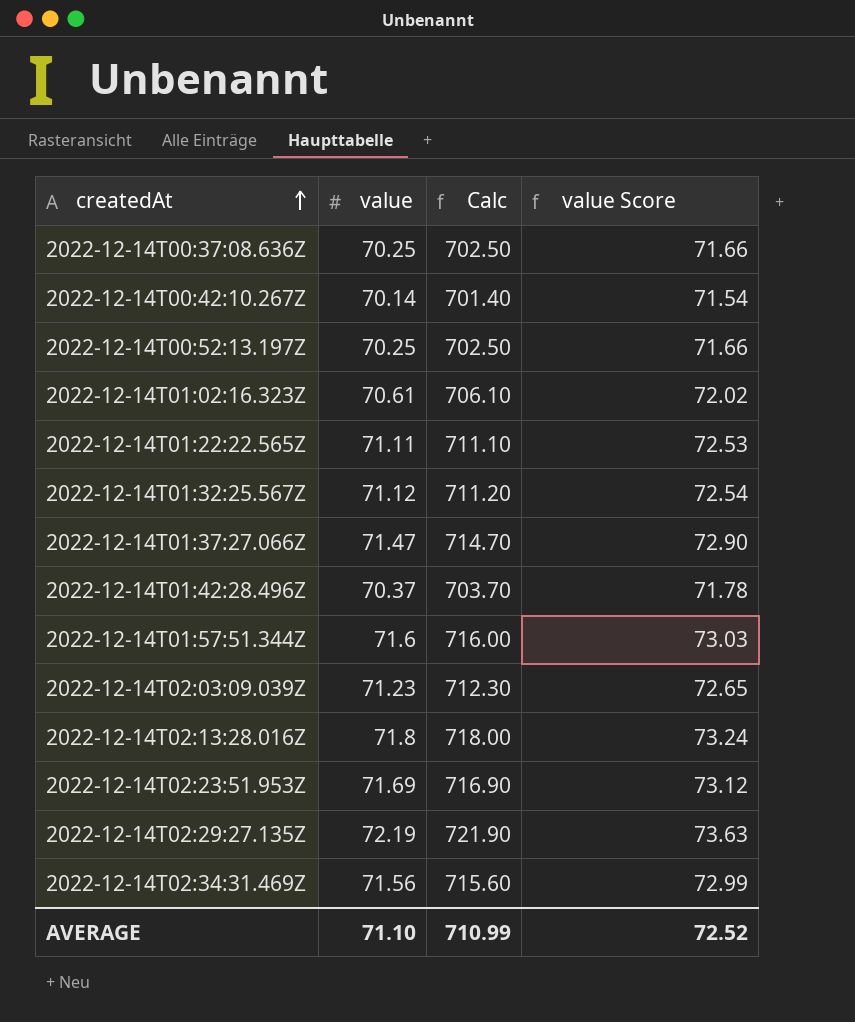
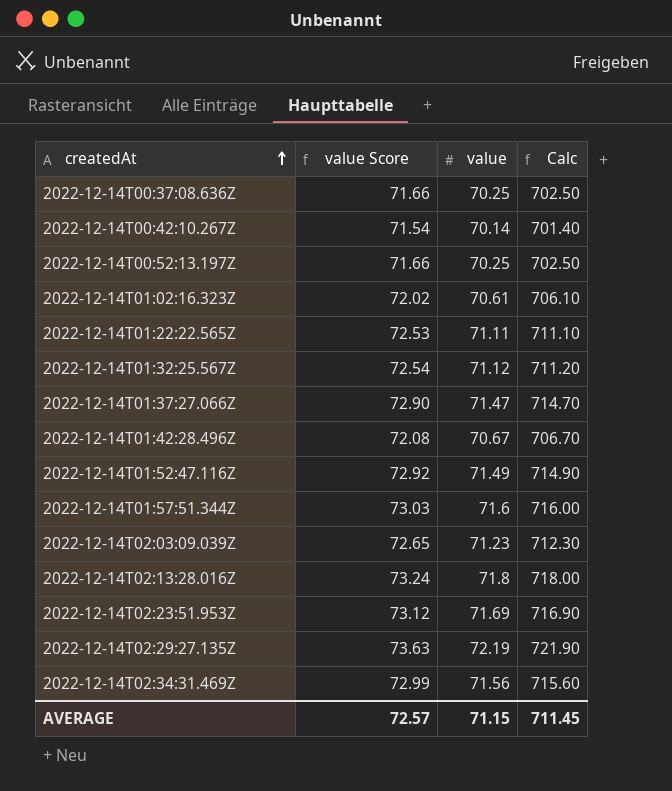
column value Score | position: 4 -> 2
2022-12-14T01:42:28.496Z | value Score: 71.78 -> 72.08
2022-12-14T01:42:28.496Z | value: 70.37 -> 70.67
2022-12-14T01:42:28.496Z | Calc: 703.70 -> 706.70
row 2022-12-14T01:52:47.116Z: none -> 72.92 | 71.49 | 714.90
AVERAGE | value Score: 72.52 -> 72.57
AVERAGE | value: 71.10 -> 71.15
AVERAGE | Calc: 710.99 -> 711.45

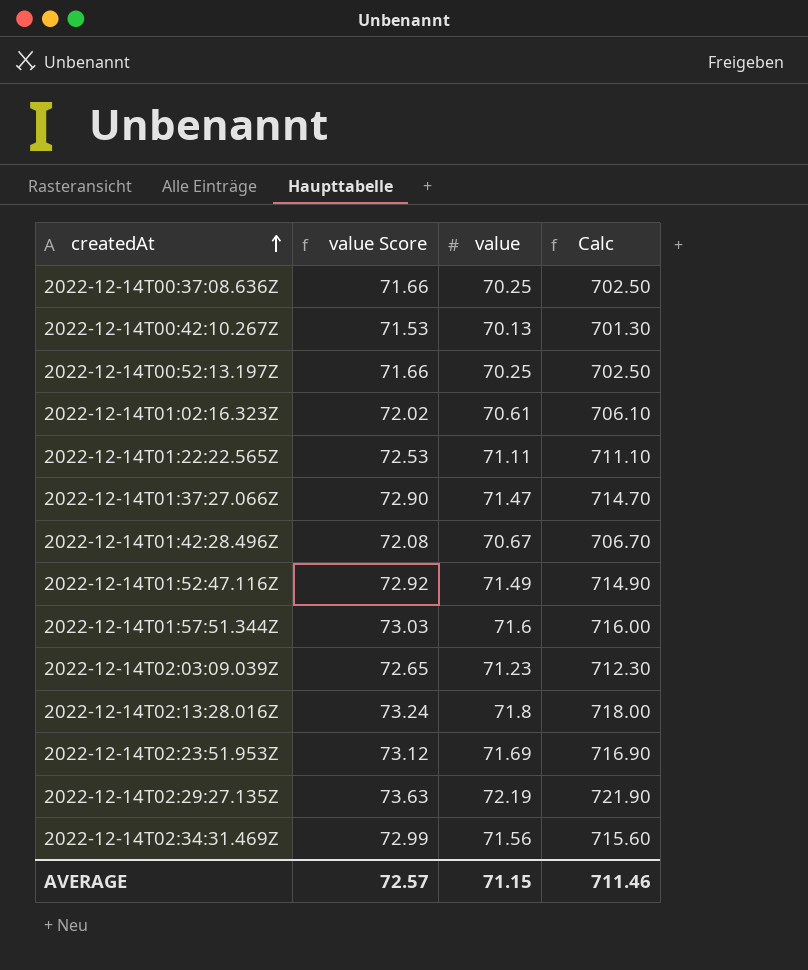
row 2022-12-14T01:32:25.567Z: 72.54 | 71.12 | 711.20 -> none
2022-12-14T00:42:10.267Z | value Score: 71.54 -> 71.53
2022-12-14T00:42:10.267Z | value: 70.14 -> 70.13
2022-12-14T00:42:10.267Z | Calc: 701.40 -> 701.30
AVERAGE | Calc: 711.45 -> 711.46

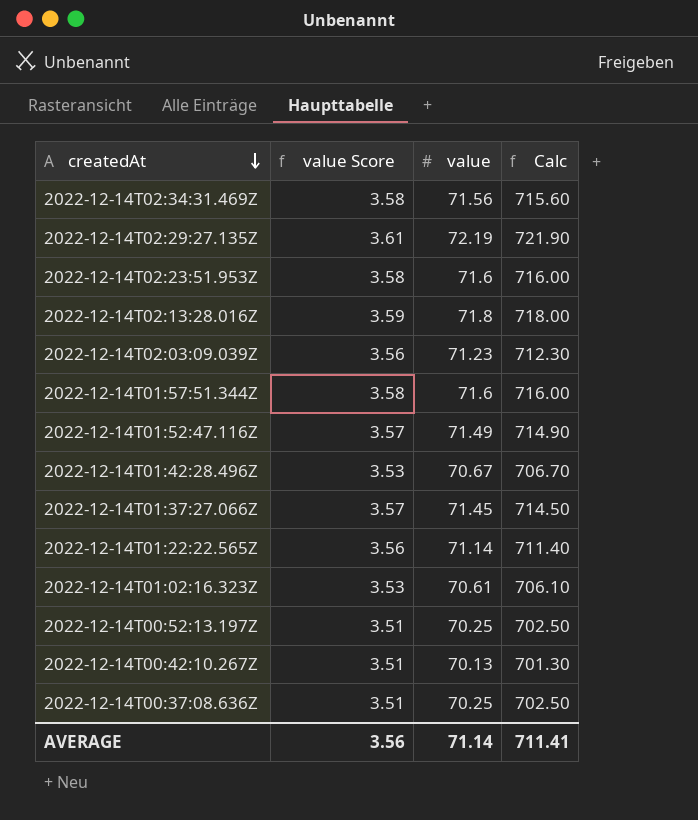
row order: createdAt ascending -> createdAt descending
column value Score | formula: [value] * 1.02 -> [value] * 0.05
2022-12-14T02:23:51.953Z | value: 71.69 -> 71.6
2022-12-14T02:23:51.953Z | Calc: 716.90 -> 716.00
2022-12-14T01:37:27.066Z | value: 71.47 -> 71.45
2022-12-14T01:37:27.066Z | Calc: 714.70 -> 714.50
2022-12-14T01:22:22.565Z | value: 71.11 -> 71.14
2022-12-14T01:22:22.565Z | Calc: 711.10 -> 711.40
AVERAGE | value Score: 72.57 -> 3.56
AVERAGE | value: 71.15 -> 71.14
AVERAGE | Calc: 711.46 -> 711.41

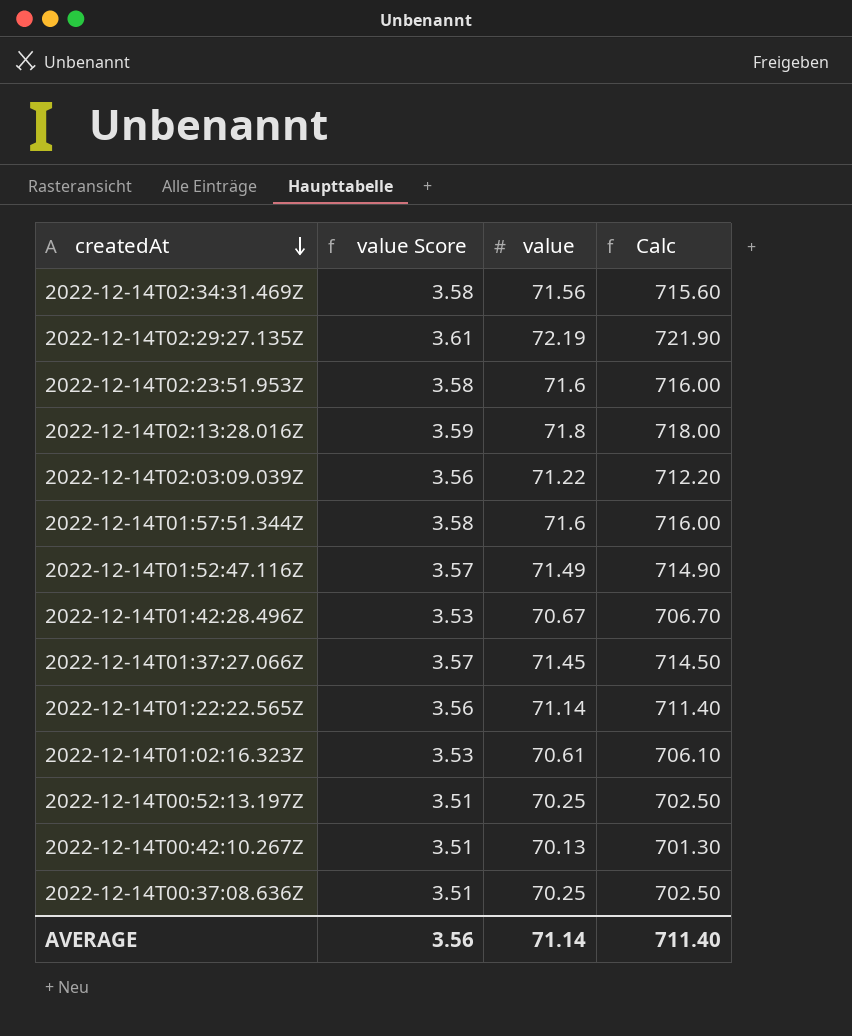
2022-12-14T02:03:09.039Z | value: 71.23 -> 71.22
2022-12-14T02:03:09.039Z | Calc: 712.30 -> 712.20
AVERAGE | Calc: 711.41 -> 711.40

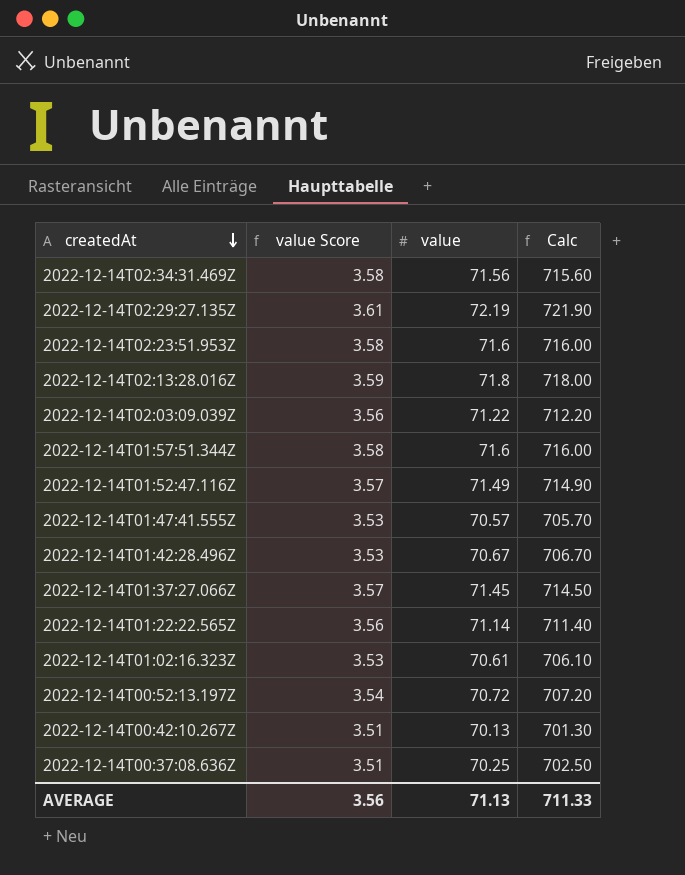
row 2022-12-14T01:47:41.555Z: none -> 3.53 | 70.57 | 705.70
2022-12-14T00:52:13.197Z | value Score: 3.51 -> 3.54
2022-12-14T00:52:13.197Z | value: 70.25 -> 70.72
2022-12-14T00:52:13.197Z | Calc: 702.50 -> 707.20
AVERAGE | value: 71.14 -> 71.13
AVERAGE | Calc: 711.40 -> 711.33

